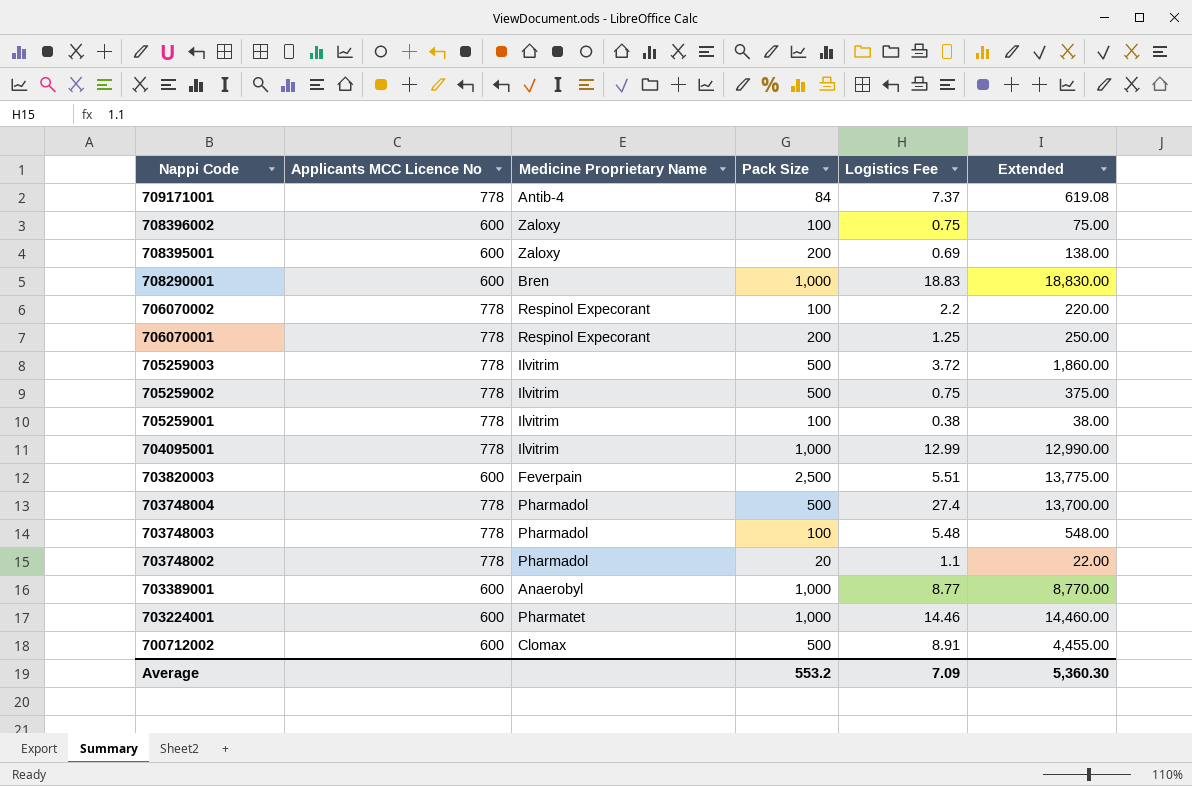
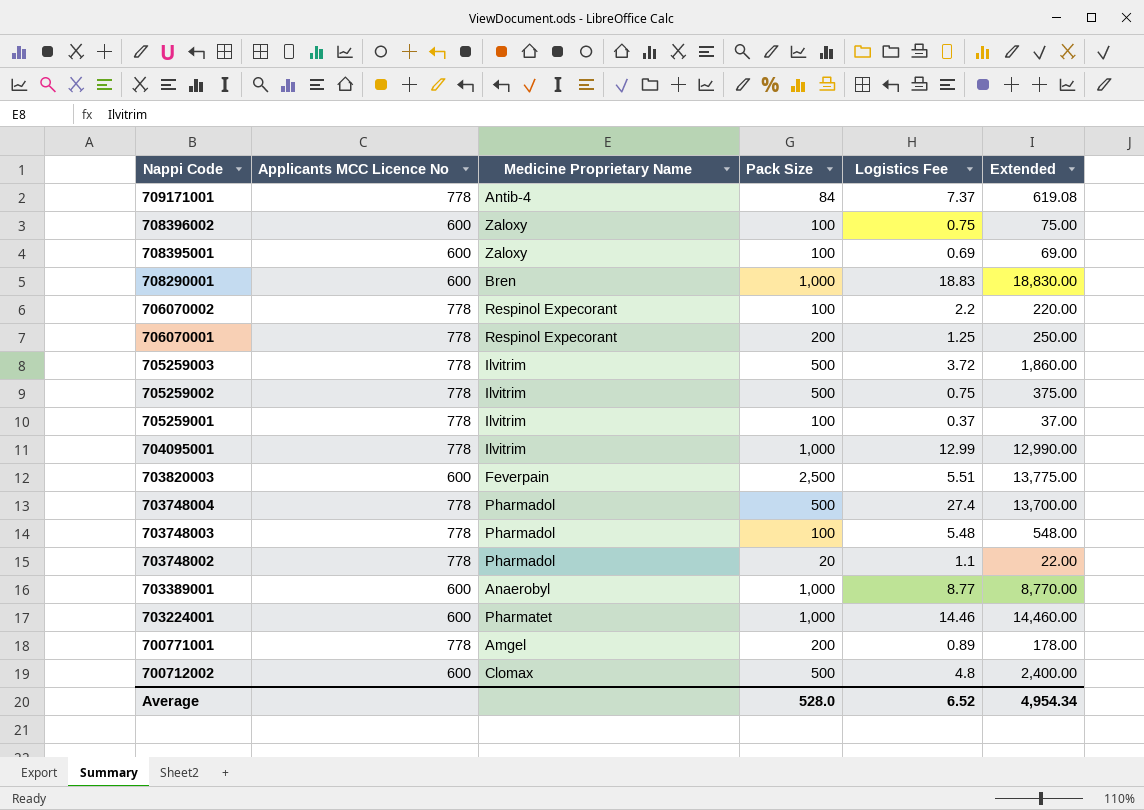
708395001 | Pack Size: 200 -> 100
708395001 | Extended: 138.00 -> 69.00
705259001 | Logistics Fee: 0.38 -> 0.37
705259001 | Extended: 38.00 -> 37.00
row 700771001: none -> 778 | Amgel | 200 | 0.89 | 178.00
700712002 | Logistics Fee: 8.91 -> 4.8
700712002 | Extended: 4,455.00 -> 2,400.00
Average | Pack Size: 553.2 -> 528.0
Average | Logistics Fee: 7.09 -> 6.52
Average | Extended: 5,360.30 -> 4,954.34

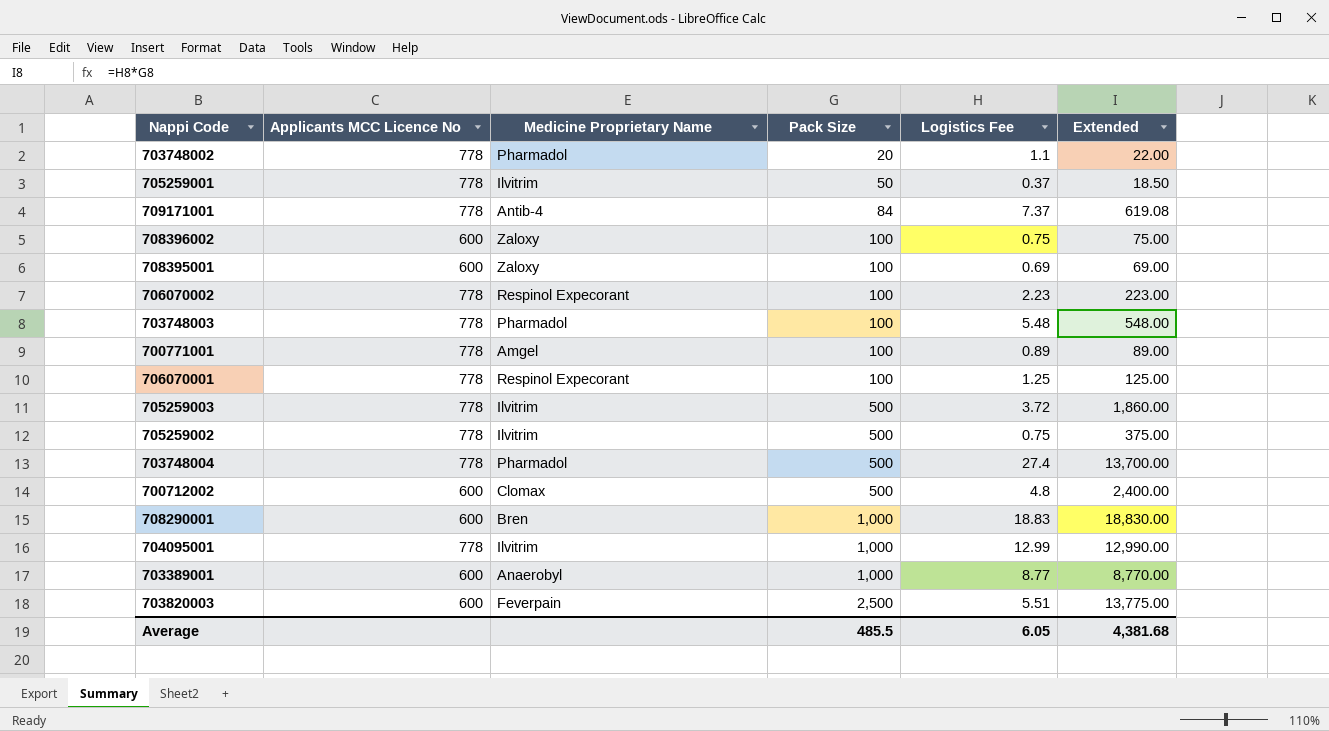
row order: Nappi Code descending -> Pack Size ascending
row 703224001: 600 | Pharmatet | 1,000 | 14.46 | 14,460.00 -> none
705259001 | Pack Size: 100 -> 50
705259001 | Extended: 37.00 -> 18.50
706070002 | Logistics Fee: 2.2 -> 2.23
706070002 | Extended: 220.00 -> 223.00
700771001 | Pack Size: 200 -> 100
700771001 | Extended: 178.00 -> 89.00
706070001 | Pack Size: 200 -> 100
706070001 | Extended: 250.00 -> 125.00
Average | Pack Size: 528.0 -> 485.5
Average | Logistics Fee: 6.52 -> 6.05
Average | Extended: 4,954.34 -> 4,381.68

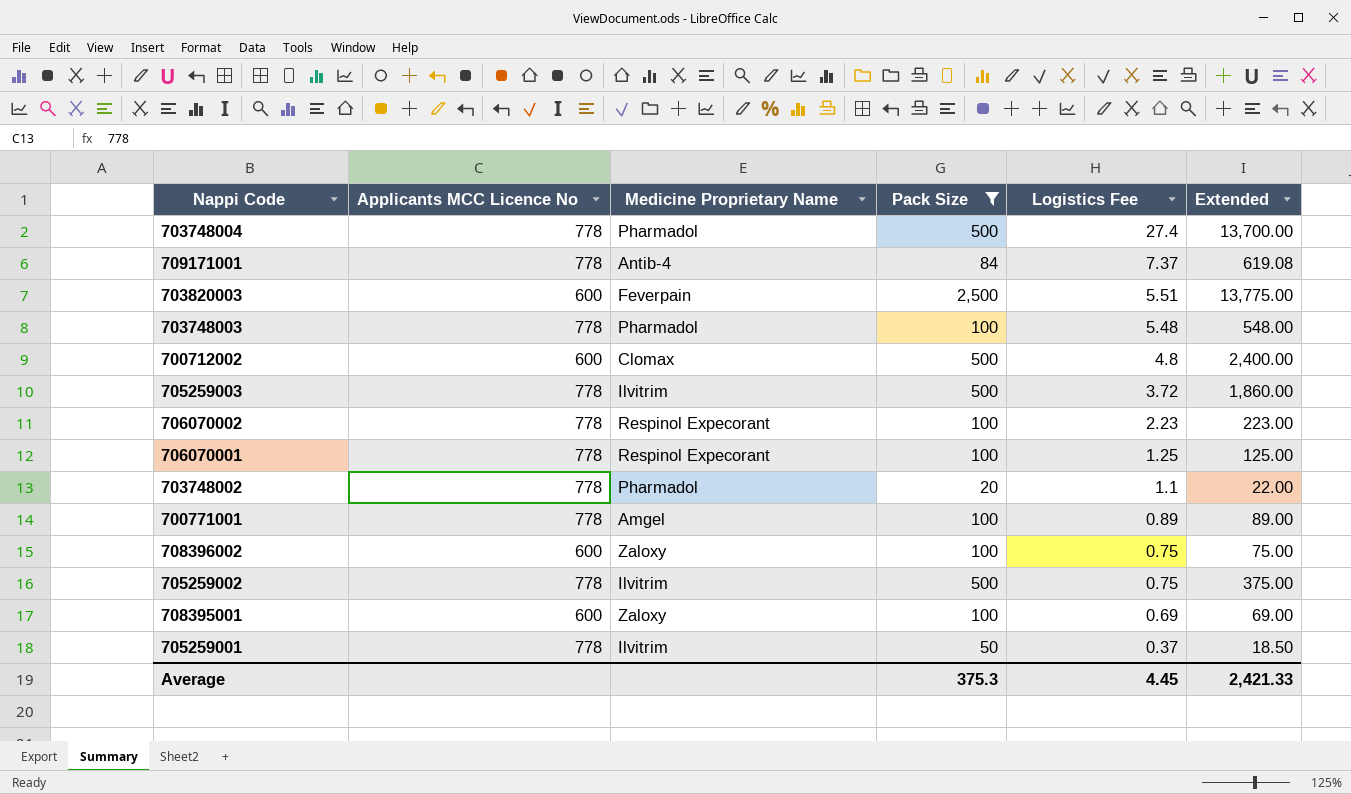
filter: none -> Pack Size != 1,000
row order: Pack Size ascending -> Logistics Fee descending
Average | Pack Size: 485.5 -> 375.3
Average | Logistics Fee: 6.05 -> 4.45
Average | Extended: 4,381.68 -> 2,421.33

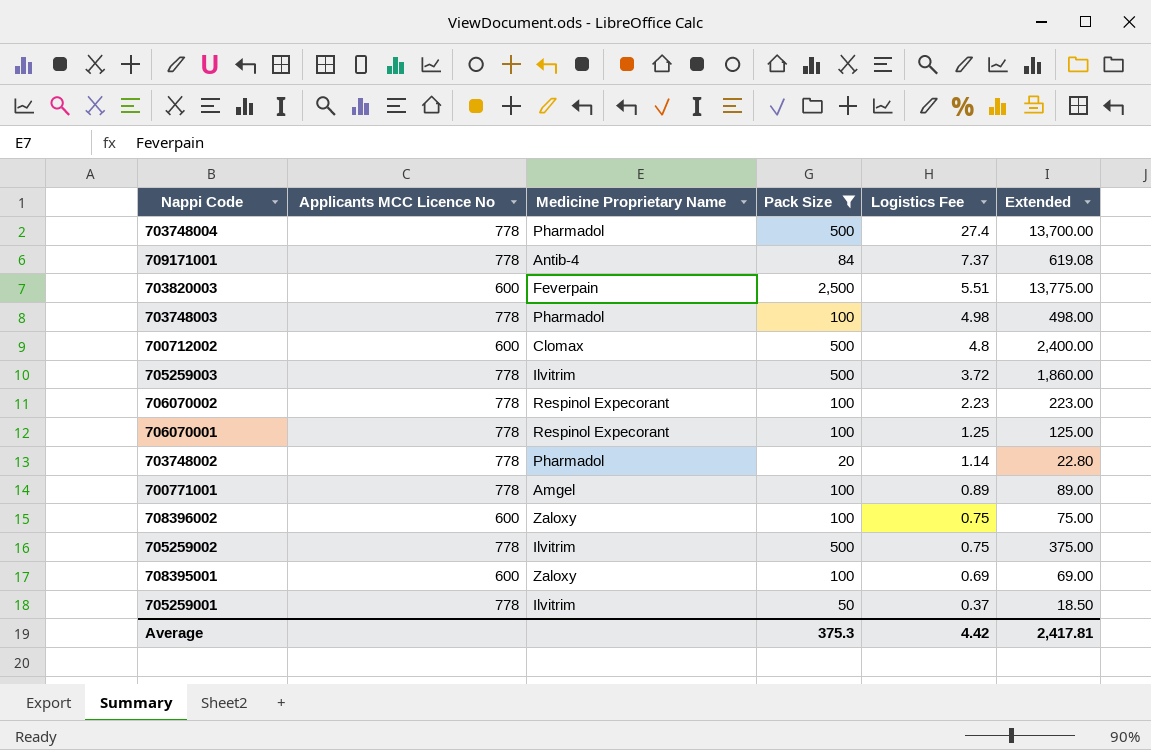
703748003 | Logistics Fee: 5.48 -> 4.98
703748003 | Extended: 548.00 -> 498.00
703748002 | Logistics Fee: 1.1 -> 1.14
703748002 | Extended: 22.00 -> 22.80
Average | Logistics Fee: 4.45 -> 4.42
Average | Extended: 2,421.33 -> 2,417.81

